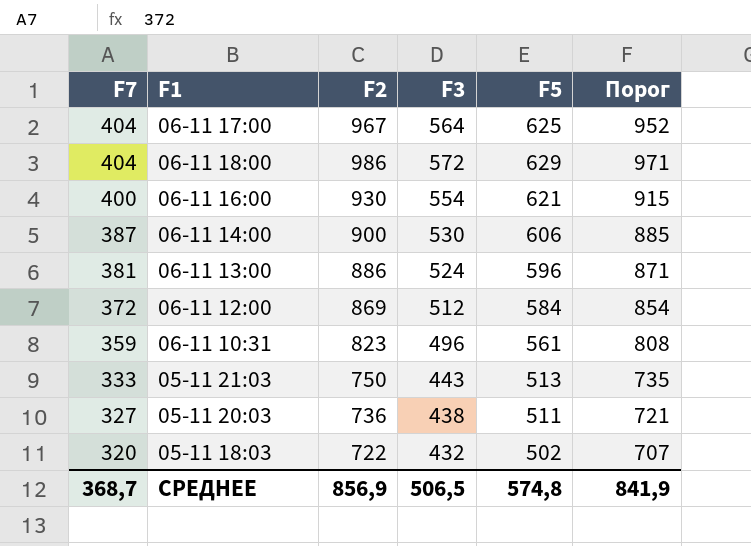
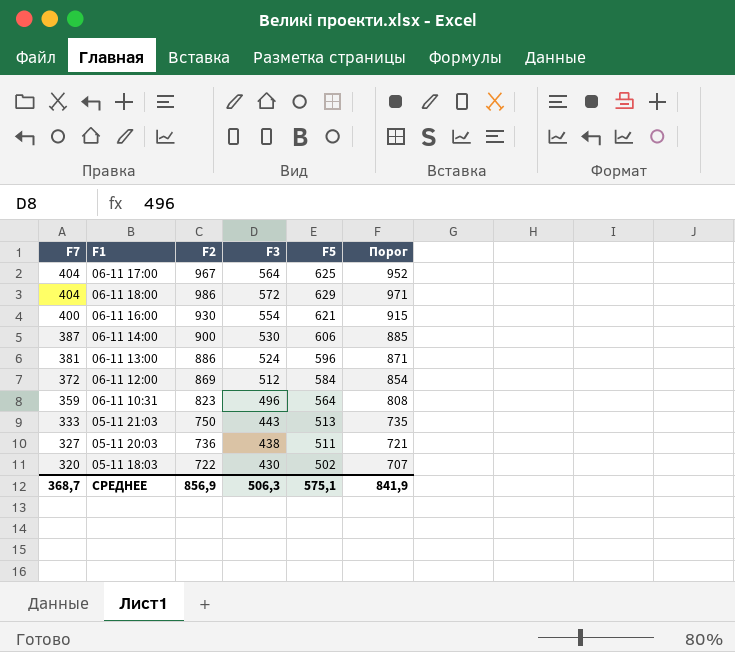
06-11 10:31 | F5: 561 -> 564
05-11 18:03 | F3: 432 -> 430
СРЕДНЕЕ | F3: 506,5 -> 506,3
СРЕДНЕЕ | F5: 574,8 -> 575,1

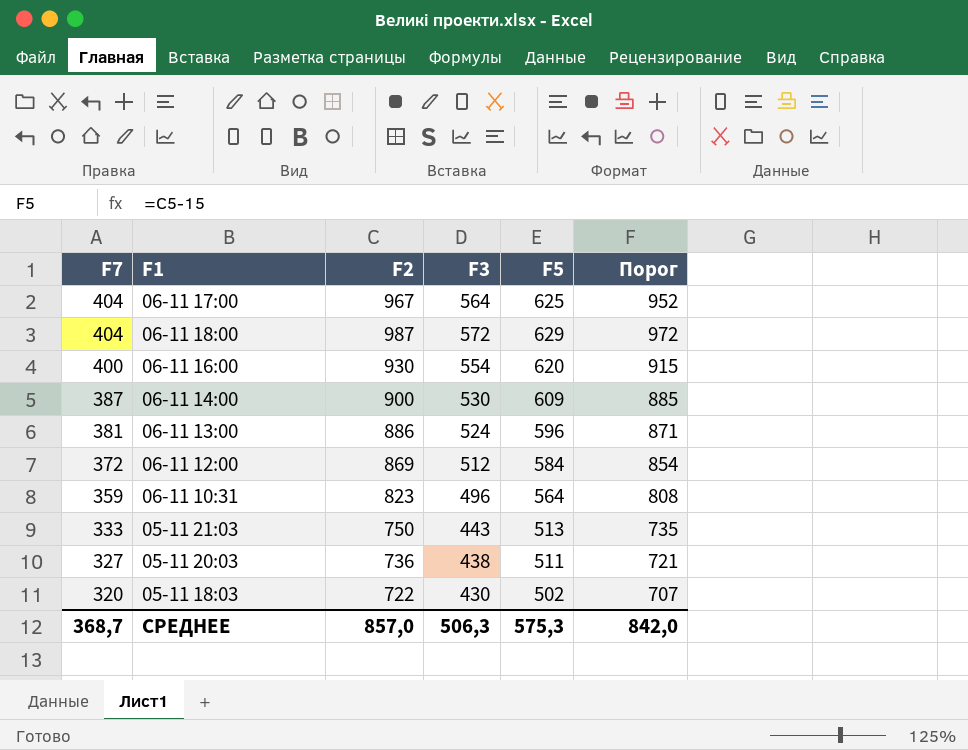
06-11 18:00 | F2: 986 -> 987
06-11 18:00 | Порог: 971 -> 972
06-11 16:00 | F5: 621 -> 620
06-11 14:00 | F5: 606 -> 609
СРЕДНЕЕ | F2: 856,9 -> 857,0
СРЕДНЕЕ | F5: 575,1 -> 575,3
СРЕДНЕЕ | Порог: 841,9 -> 842,0

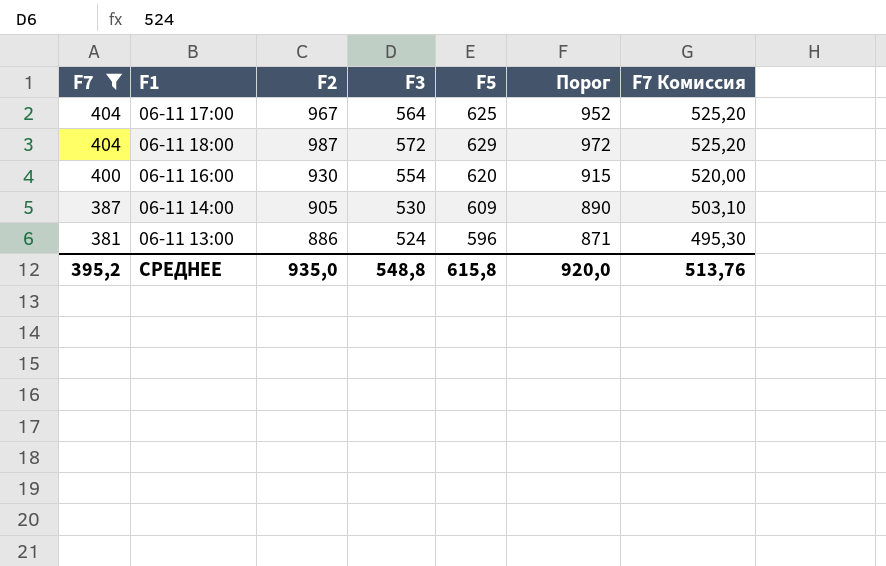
filter: none -> F7 >= 381
column F7 Комиссия | formula: none -> [F7] * 1,3
06-11 14:00 | F2: 900 -> 905
06-11 14:00 | Порог: 885 -> 890
СРЕДНЕЕ | F7: 368,7 -> 395,2
СРЕДНЕЕ | F2: 857,0 -> 935,0
СРЕДНЕЕ | F3: 506,3 -> 548,8
СРЕДНЕЕ | F5: 575,3 -> 615,8
СРЕДНЕЕ | Порог: 842,0 -> 920,0

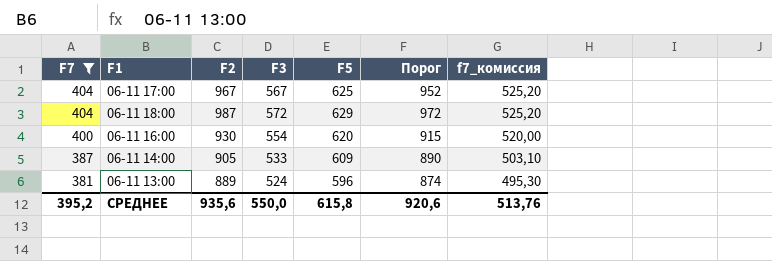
column name: F7 Комиссия -> f7_комиссия
06-11 17:00 | F3: 564 -> 567
06-11 14:00 | F3: 530 -> 533
06-11 13:00 | F2: 886 -> 889
06-11 13:00 | Порог: 871 -> 874
СРЕДНЕЕ | F2: 935,0 -> 935,6
СРЕДНЕЕ | F3: 548,8 -> 550,0
СРЕДНЕЕ | Порог: 920,0 -> 920,6

